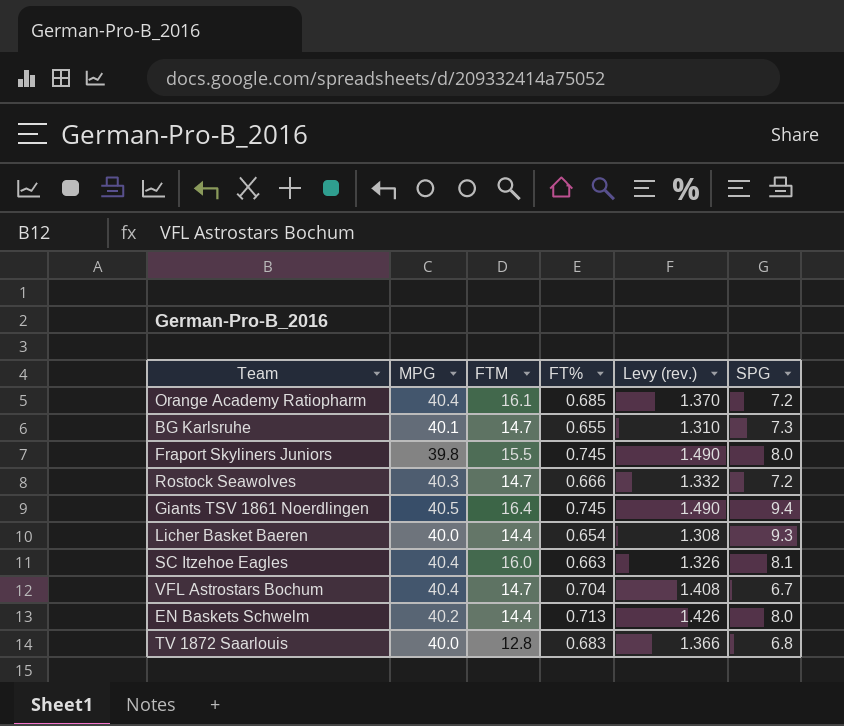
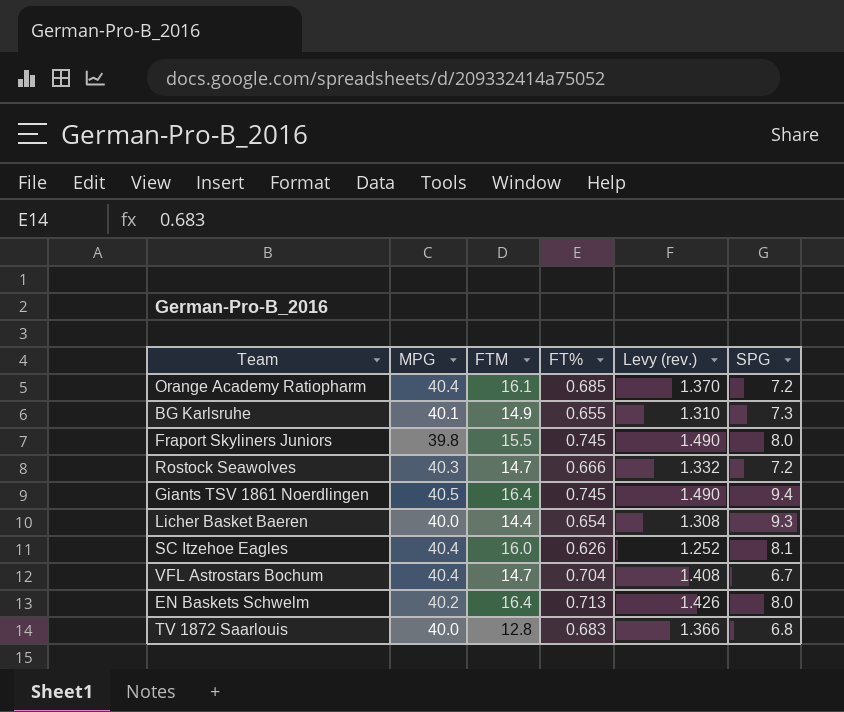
BG Karlsruhe | FTM: 14.7 -> 14.9
SC Itzehoe Eagles | FT%: 0.663 -> 0.626
SC Itzehoe Eagles | Levy (rev.): 1.326 -> 1.252
EN Baskets Schwelm | FTM: 14.4 -> 16.4

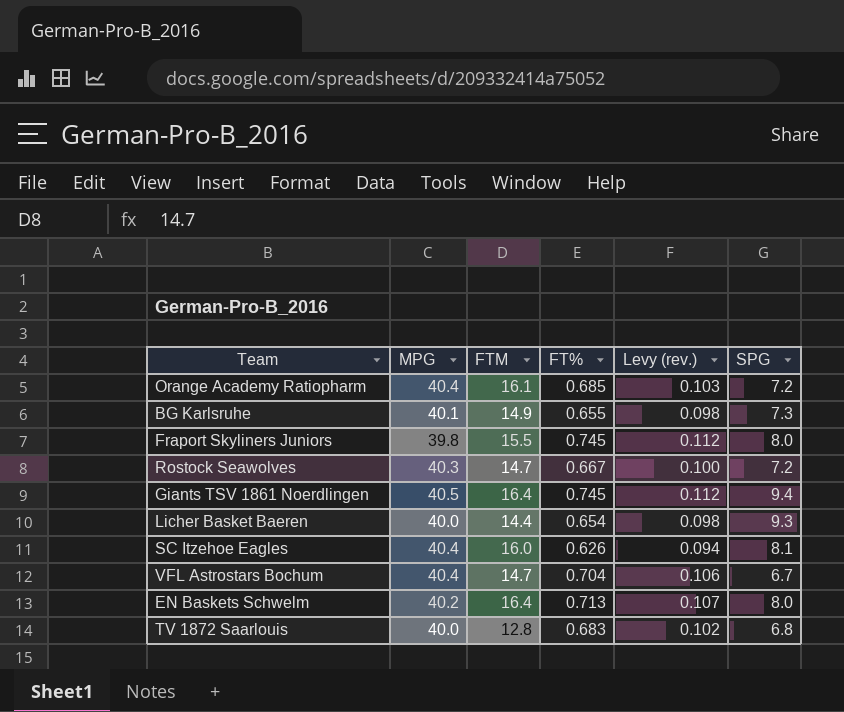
column Levy (rev.) | formula: [FT%] * 2 -> [FT%] * 0.15
Rostock Seawolves | FT%: 0.666 -> 0.667

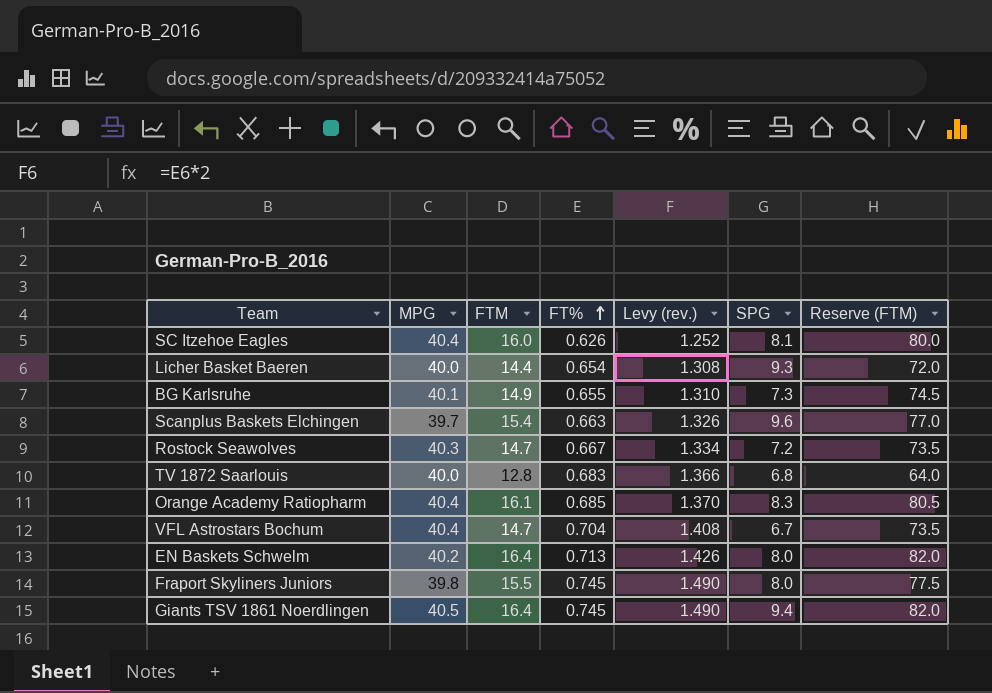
row order: none -> FT% ascending
column Levy (rev.) | formula: [FT%] * 0.15 -> [FT%] * 2
column Reserve (FTM) | formula: none -> [FTM] * 5
row Scanplus Baskets Elchingen: none -> 39.7 | 15.4 | 0.663 | 1.326 | 9.6 | 77.0
Orange Academy Ratiopharm | SPG: 7.2 -> 8.3

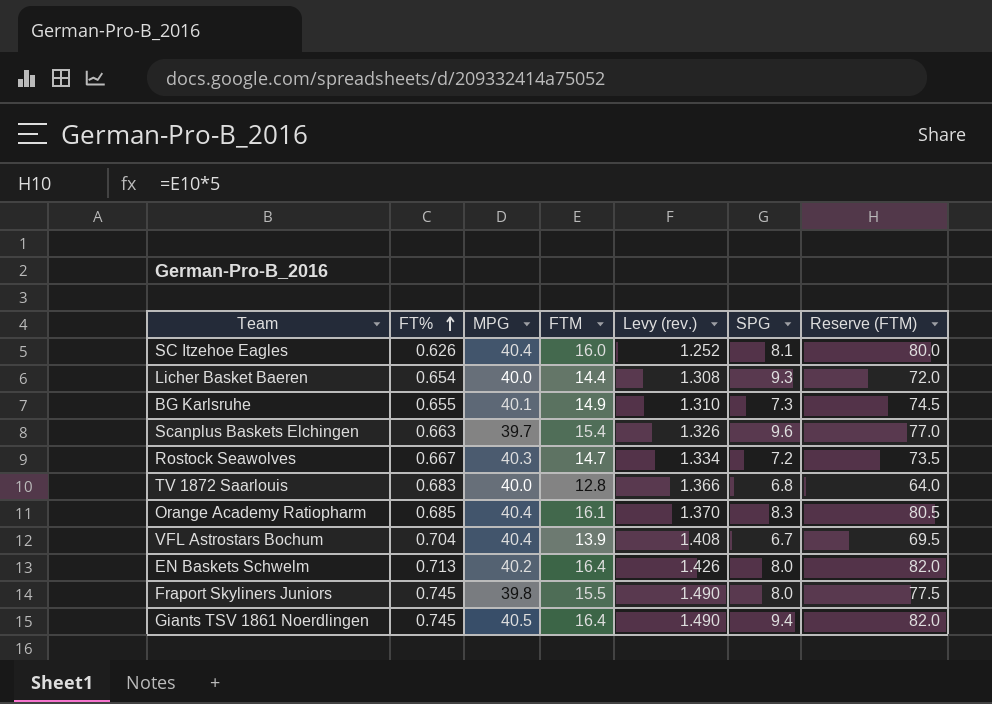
column FT% | position: 4 -> 2
VFL Astrostars Bochum | FTM: 14.7 -> 13.9
VFL Astrostars Bochum | Reserve (FTM): 73.5 -> 69.5

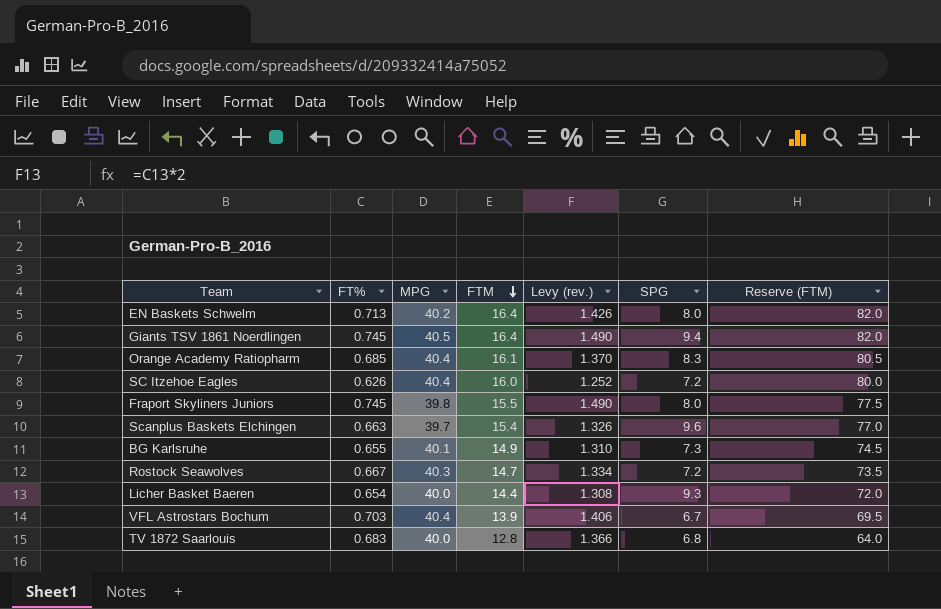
row order: FT% ascending -> FTM descending
SC Itzehoe Eagles | SPG: 8.1 -> 7.2
VFL Astrostars Bochum | FT%: 0.704 -> 0.703
VFL Astrostars Bochum | Levy (rev.): 1.408 -> 1.406

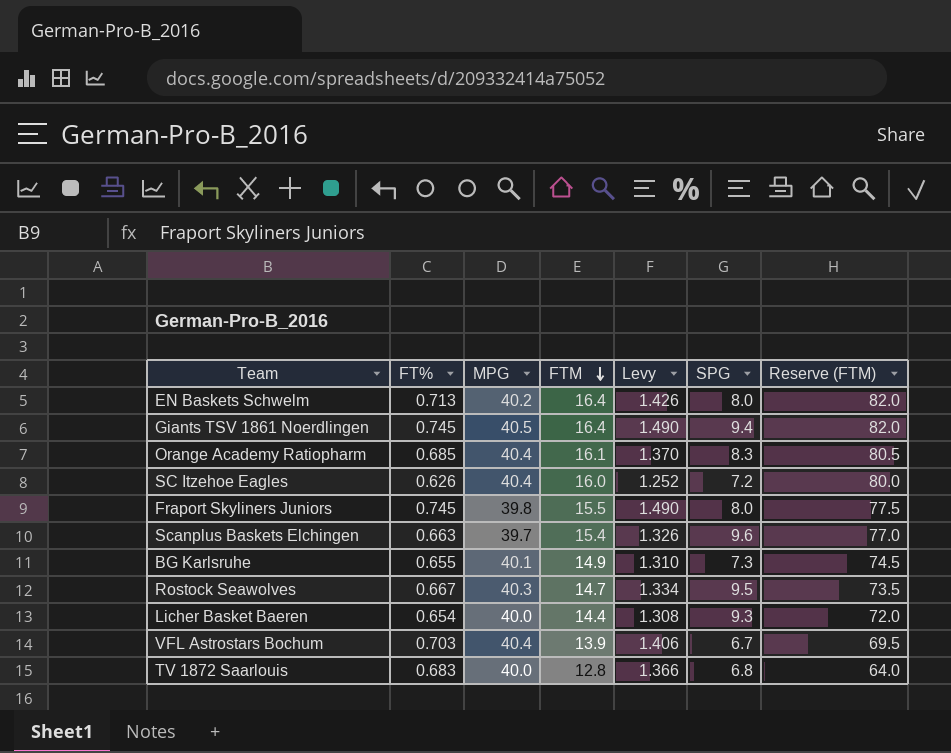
column name: Levy (rev.) -> Levy
Rostock Seawolves | SPG: 7.2 -> 9.5

